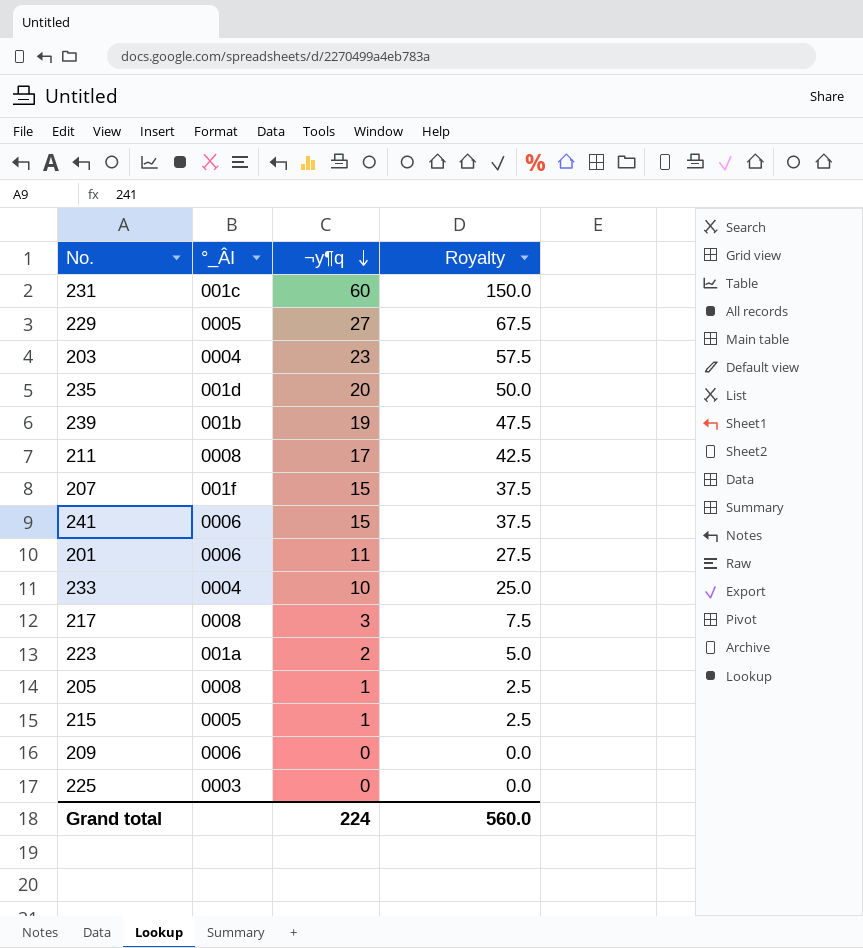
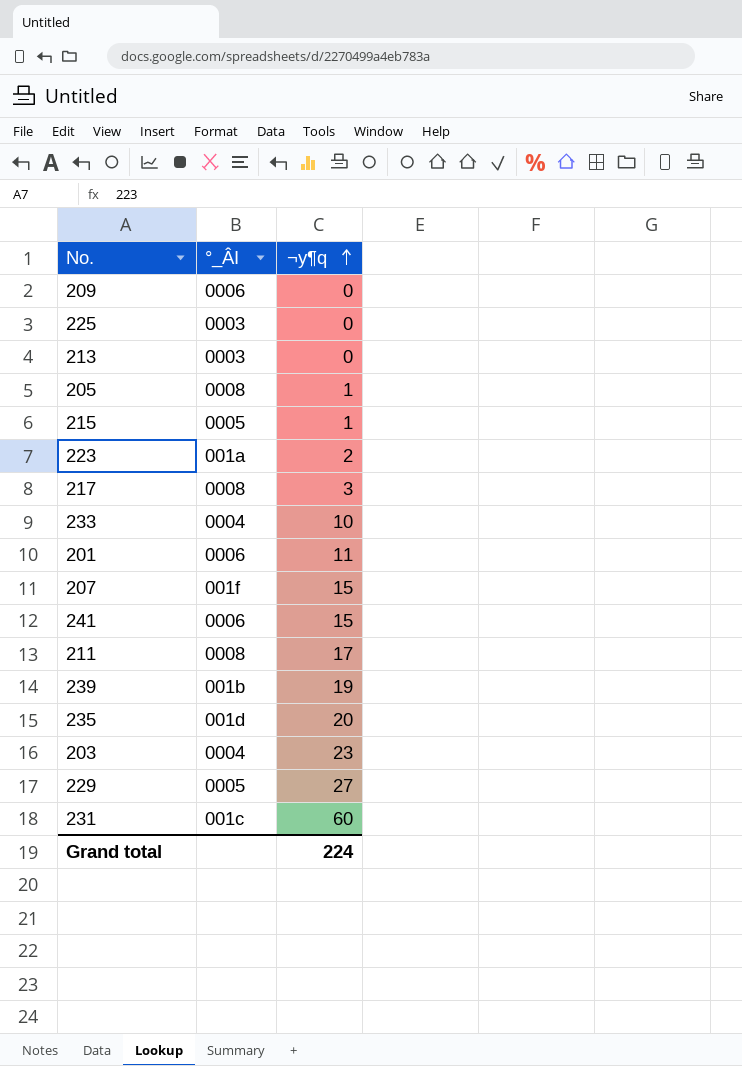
row order: ¬y¶q descending -> ¬y¶q ascending
column Royalty | formula: [¬y¶q] * 2.5 -> none
row 213: none -> 0003 | 0

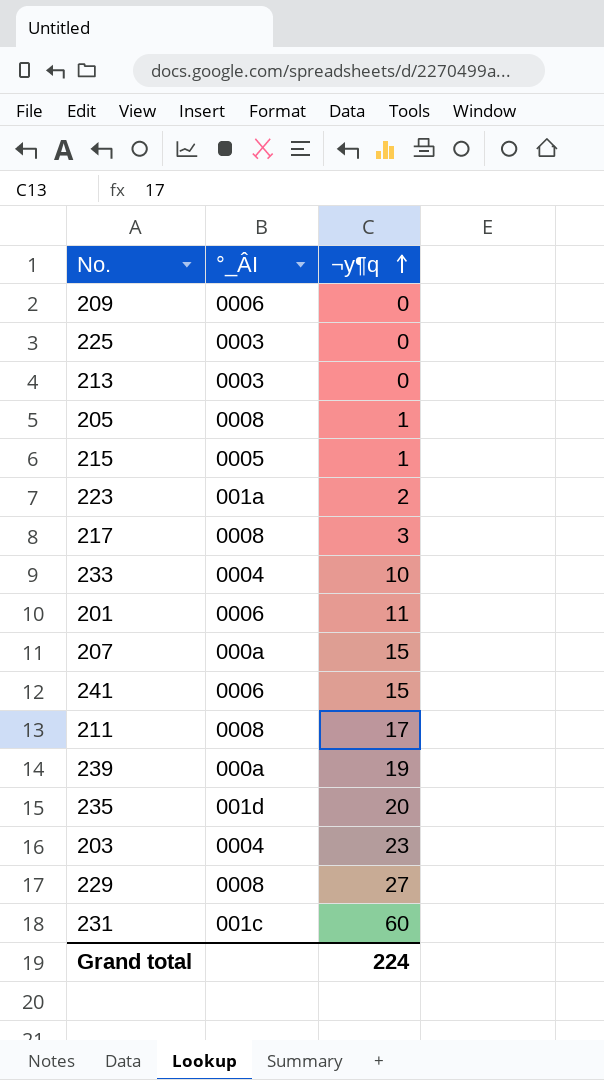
207 | °_ÂI: 001f -> 000a
239 | °_ÂI: 001b -> 000a
229 | °_ÂI: 0005 -> 0008

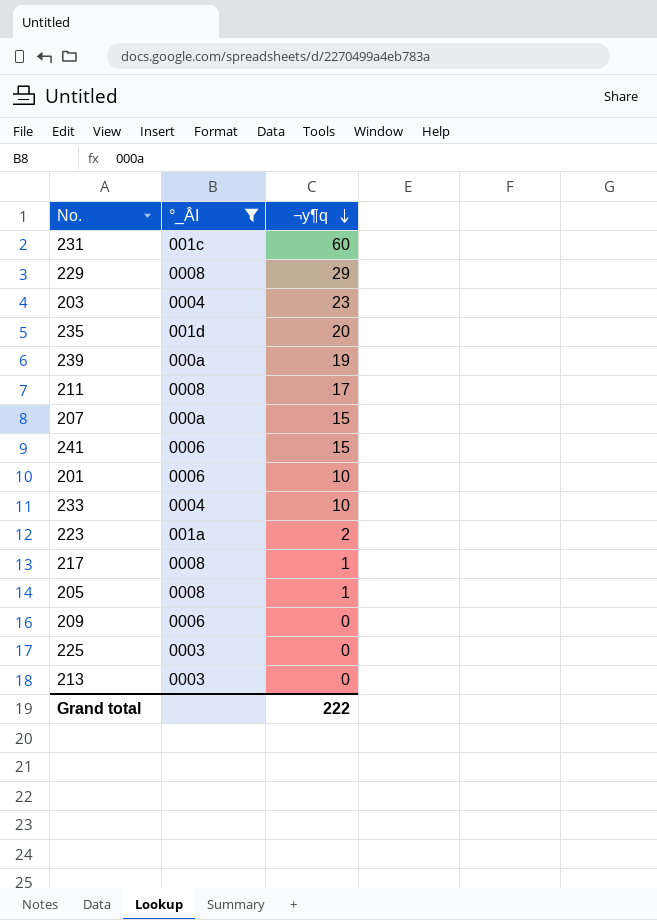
filter: none -> °_ÂI != 0005
row order: ¬y¶q ascending -> ¬y¶q descending
229 | ¬y¶q: 27 -> 29
201 | ¬y¶q: 11 -> 10
217 | ¬y¶q: 3 -> 1
Grand total | ¬y¶q: 224 -> 222

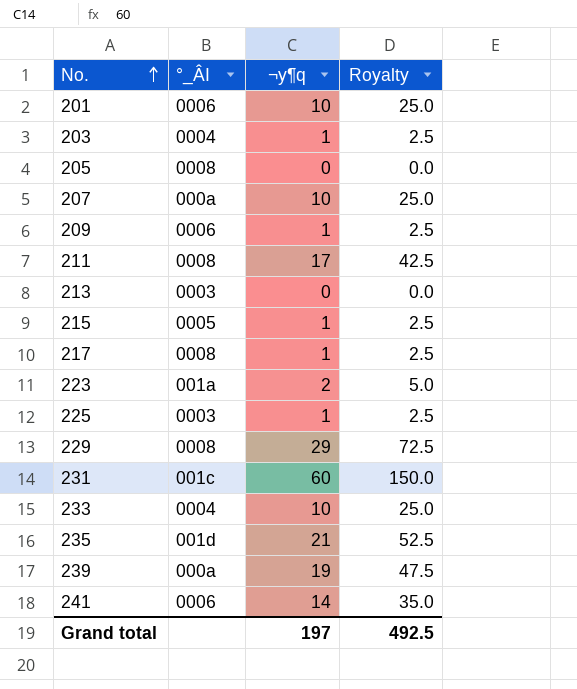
filter: °_ÂI != 0005 -> none
row order: ¬y¶q descending -> No. ascending
column Royalty | formula: none -> [¬y¶q] * 2.5
203 | ¬y¶q: 23 -> 1
205 | ¬y¶q: 1 -> 0
207 | ¬y¶q: 15 -> 10
209 | ¬y¶q: 0 -> 1
225 | ¬y¶q: 0 -> 1
235 | ¬y¶q: 20 -> 21
241 | ¬y¶q: 15 -> 14
Grand total | ¬y¶q: 222 -> 197

